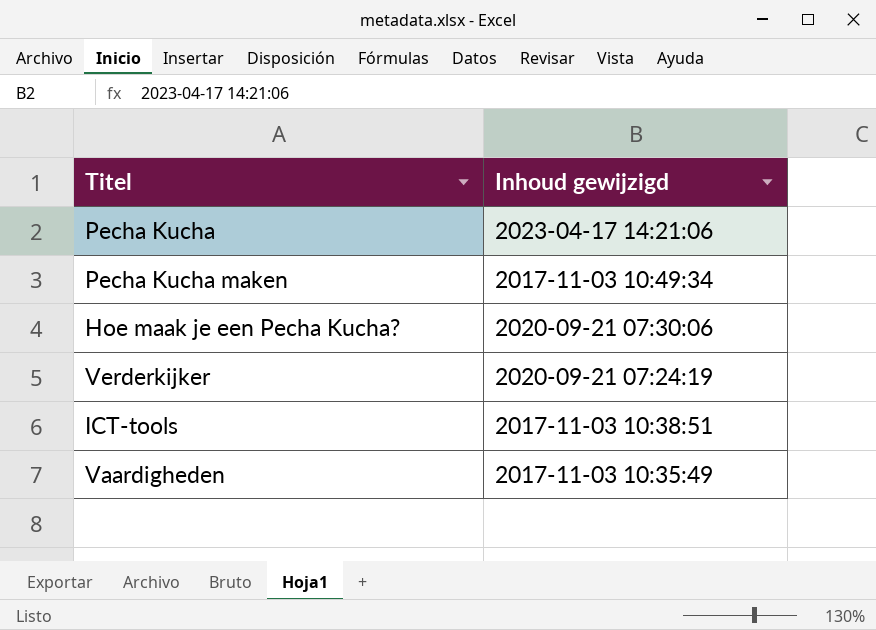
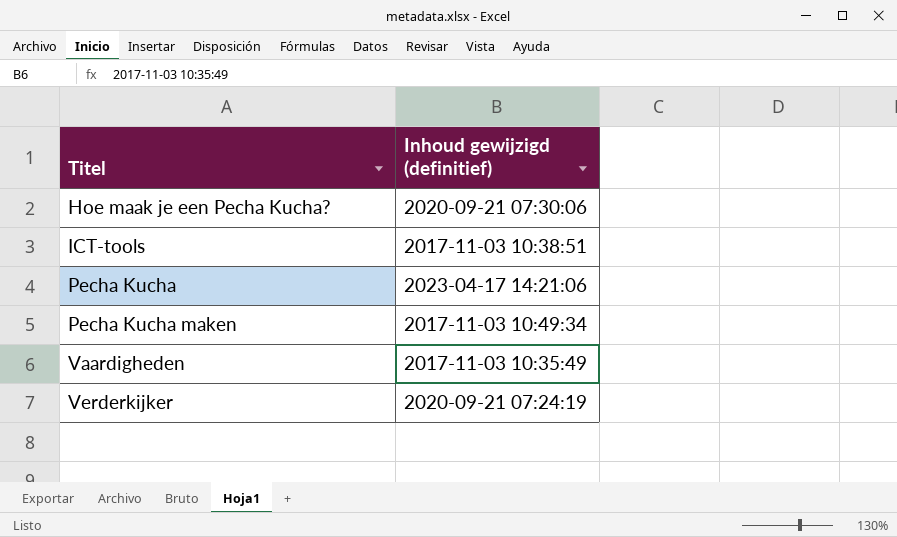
row order: none -> Titel ascending
column name: Inhoud gewijzigd -> Inhoud gewijzigd (definitief)

